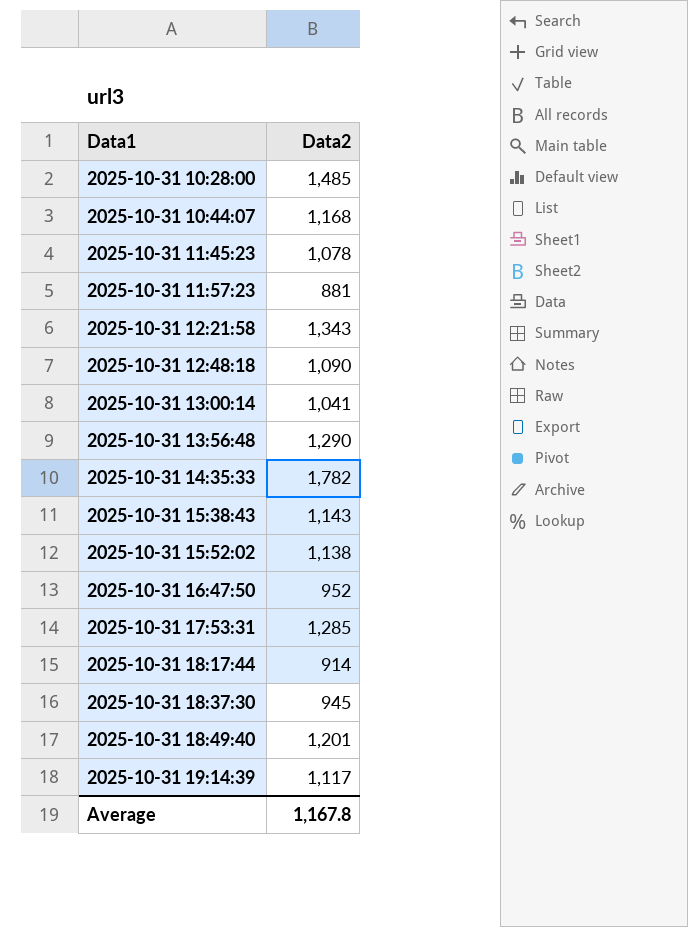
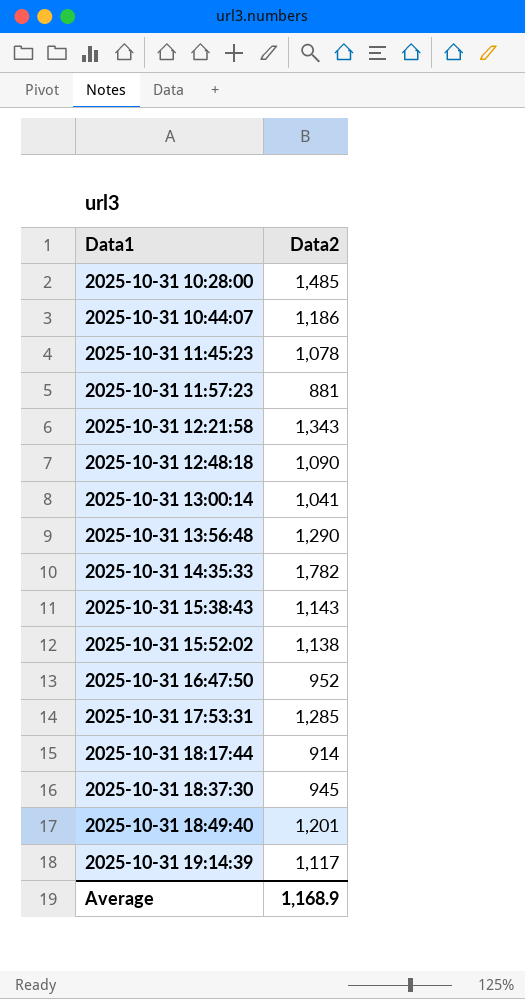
2025-10-31 10:44:07 | Data2: 1,168 -> 1,186
Average | Data2: 1,167.8 -> 1,168.9

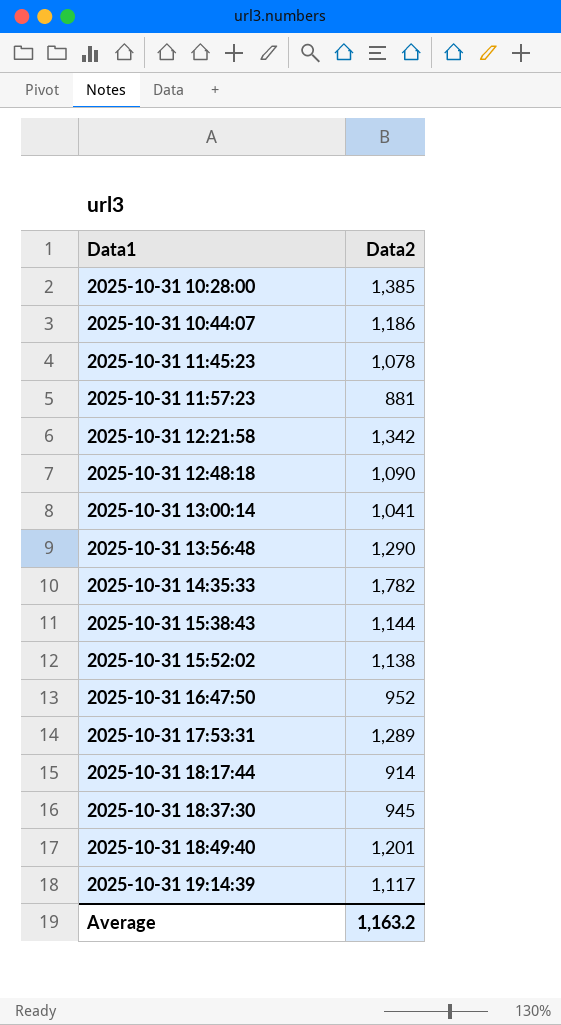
2025-10-31 10:28:00 | Data2: 1,485 -> 1,385
2025-10-31 12:21:58 | Data2: 1,343 -> 1,342
2025-10-31 15:38:43 | Data2: 1,143 -> 1,144
2025-10-31 17:53:31 | Data2: 1,285 -> 1,289
Average | Data2: 1,168.9 -> 1,163.2

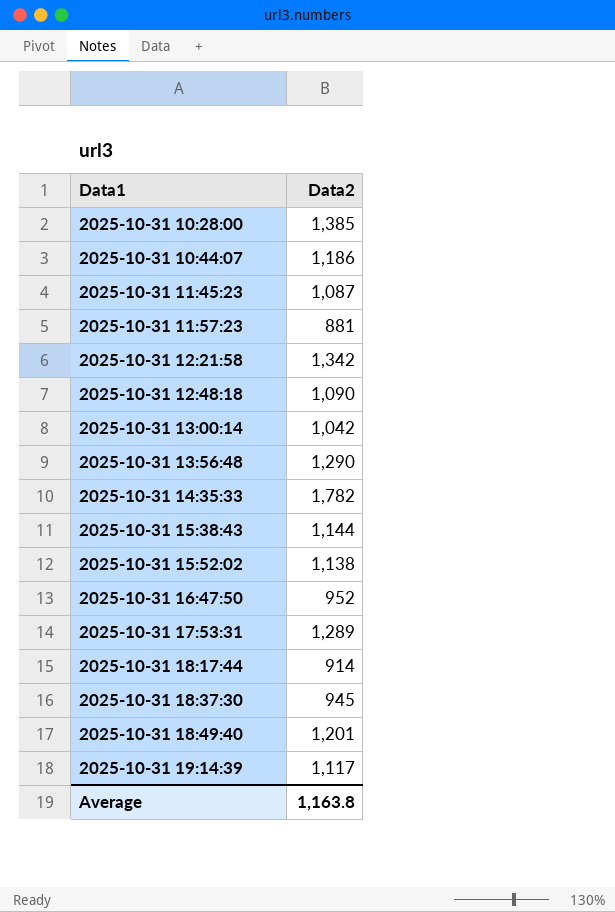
2025-10-31 11:45:23 | Data2: 1,078 -> 1,087
2025-10-31 13:00:14 | Data2: 1,041 -> 1,042
Average | Data2: 1,163.2 -> 1,163.8

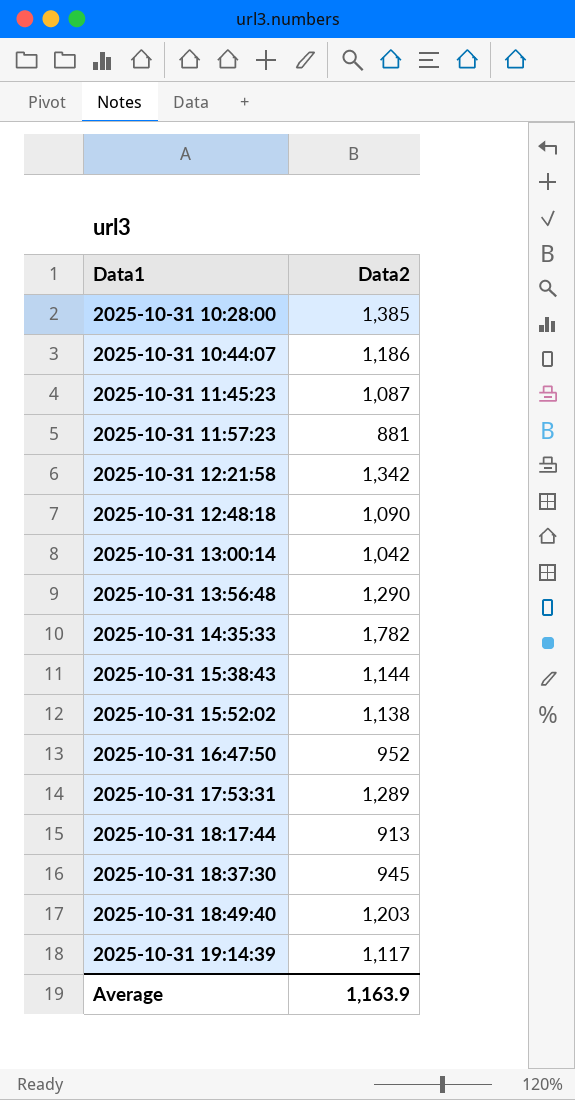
2025-10-31 18:17:44 | Data2: 914 -> 913
2025-10-31 18:49:40 | Data2: 1,201 -> 1,203
Average | Data2: 1,163.8 -> 1,163.9

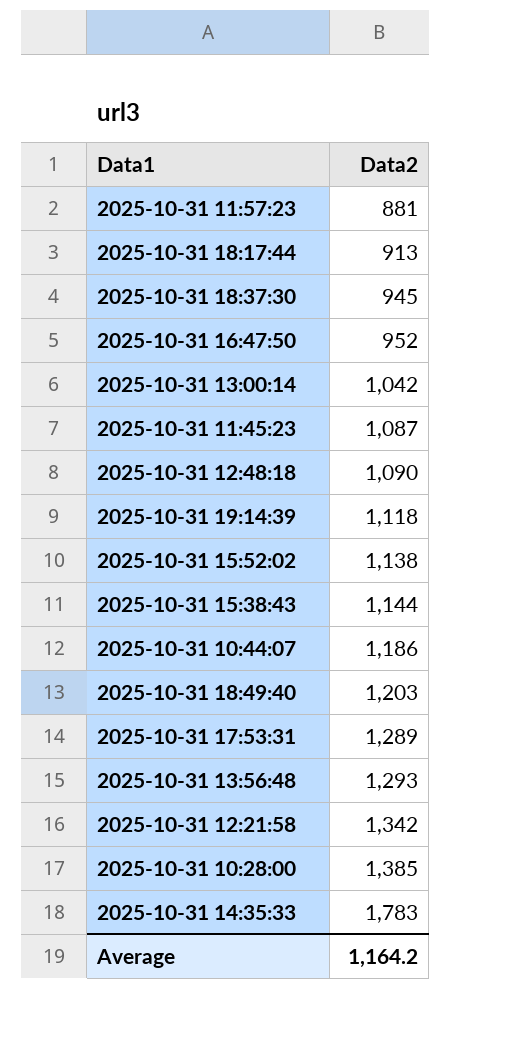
row order: Data1 ascending -> Data2 ascending
2025-10-31 19:14:39 | Data2: 1,117 -> 1,118
2025-10-31 13:56:48 | Data2: 1,290 -> 1,293
2025-10-31 14:35:33 | Data2: 1,782 -> 1,783
Average | Data2: 1,163.9 -> 1,164.2

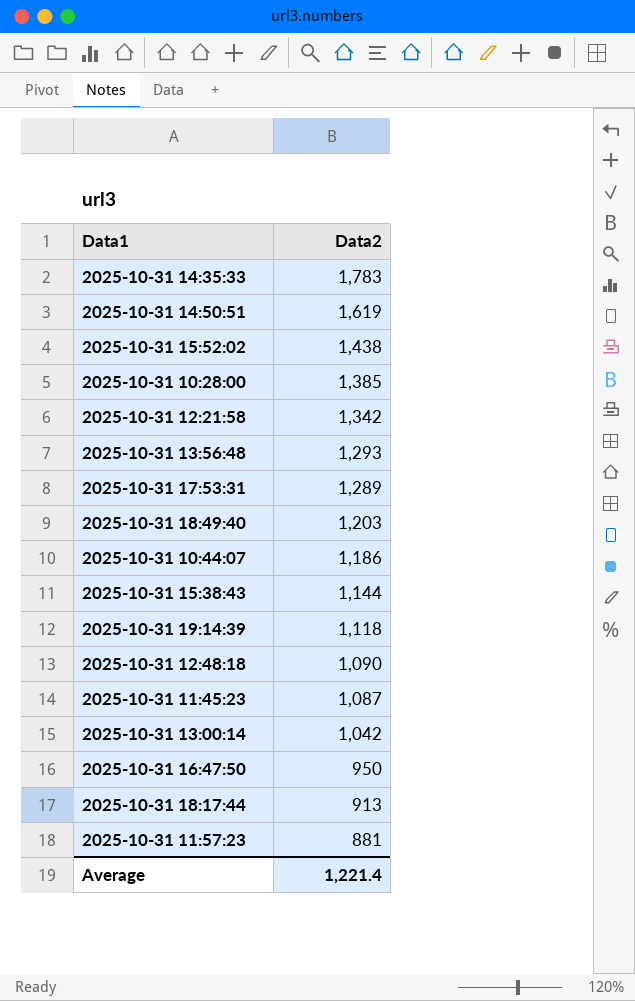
row order: Data2 ascending -> Data2 descending
row 2025-10-31 18:37:30: 945 -> none
row 2025-10-31 14:50:51: none -> 1,619
2025-10-31 15:52:02 | Data2: 1,138 -> 1,438
2025-10-31 16:47:50 | Data2: 952 -> 950
Average | Data2: 1,164.2 -> 1,221.4

